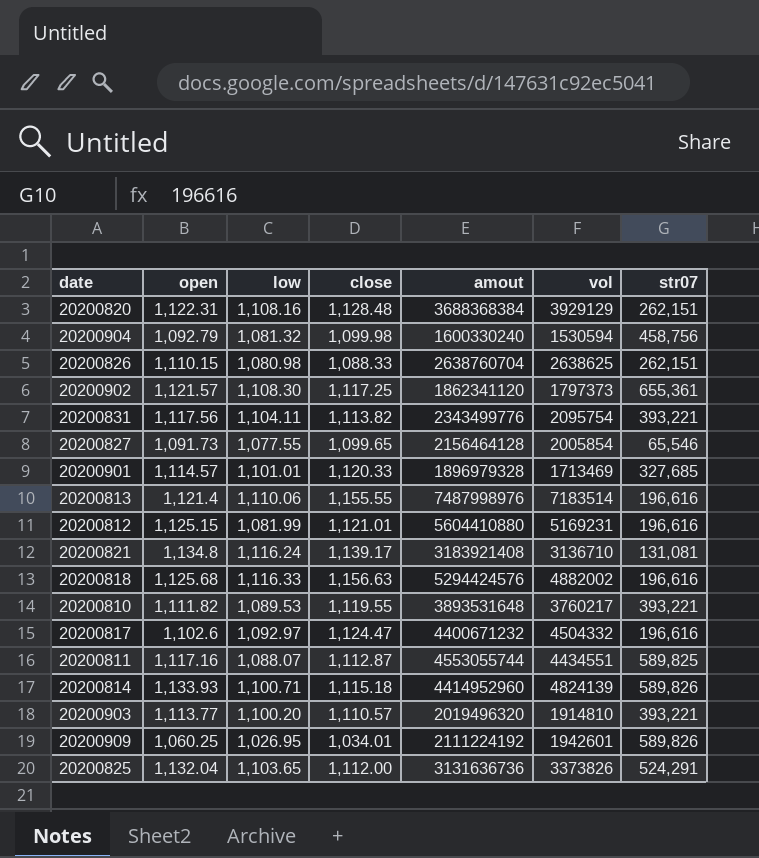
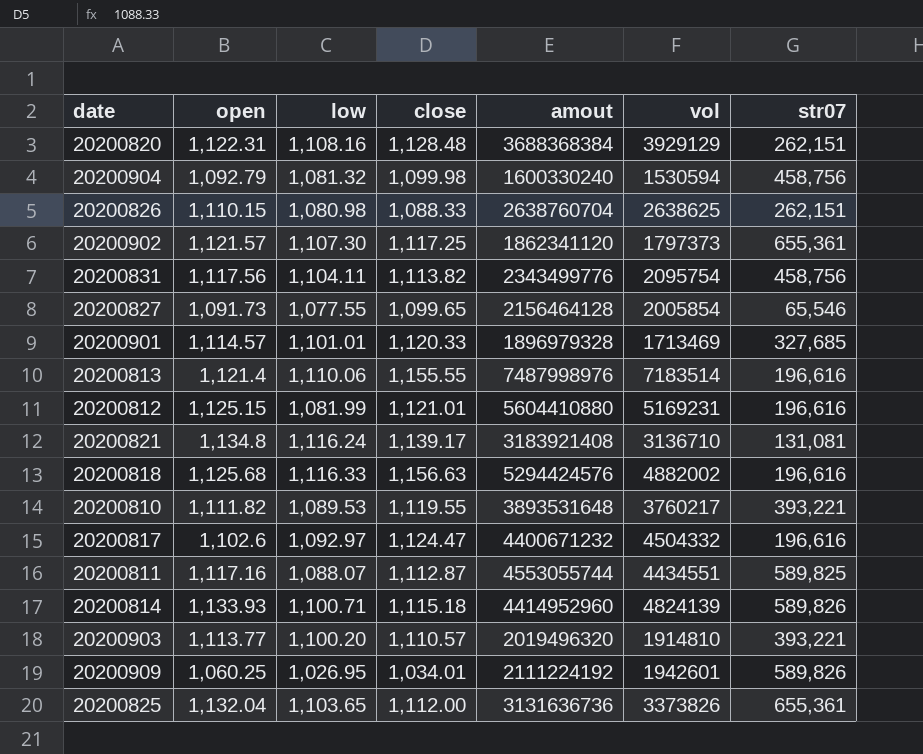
20200902 | low: 1,108.30 -> 1,107.30
20200831 | str07: 393,221 -> 458,756
20200825 | str07: 524,291 -> 655,361

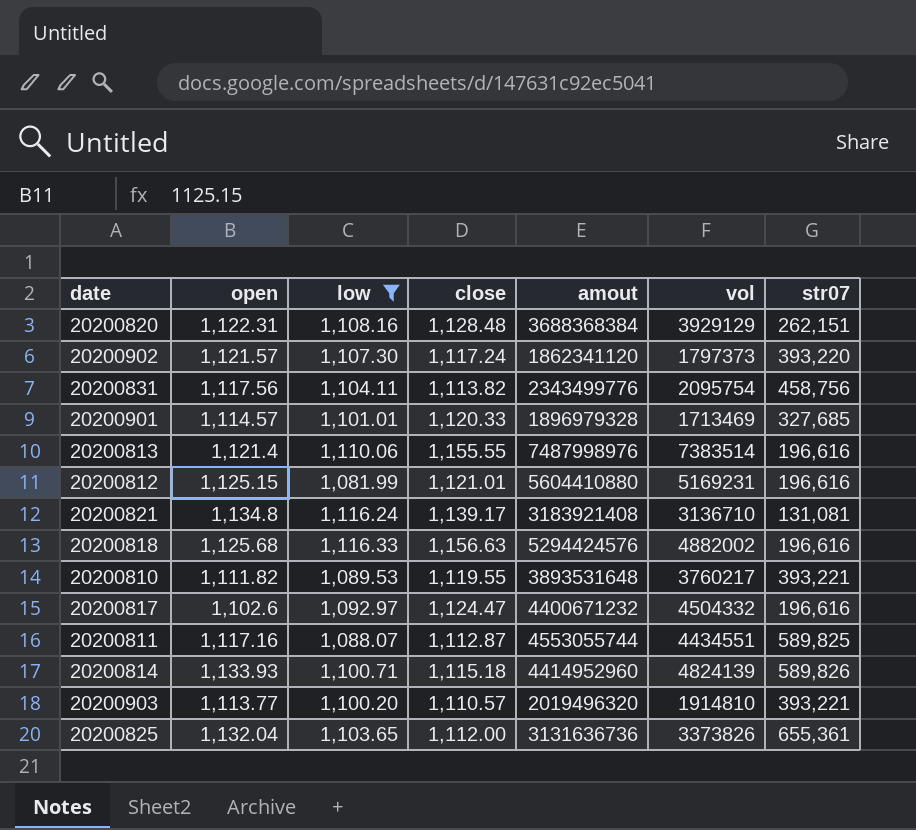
filter: none -> low >= 1,081.99
20200902 | close: 1,117.25 -> 1,117.24
20200902 | str07: 655,361 -> 393,220
20200813 | vol: 7183514 -> 7383514

